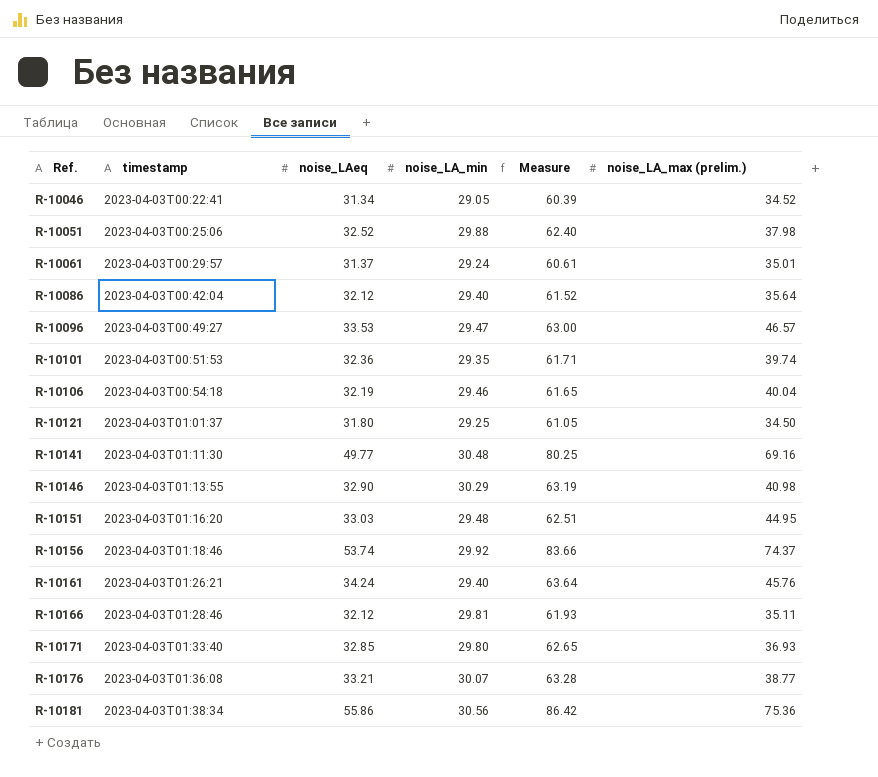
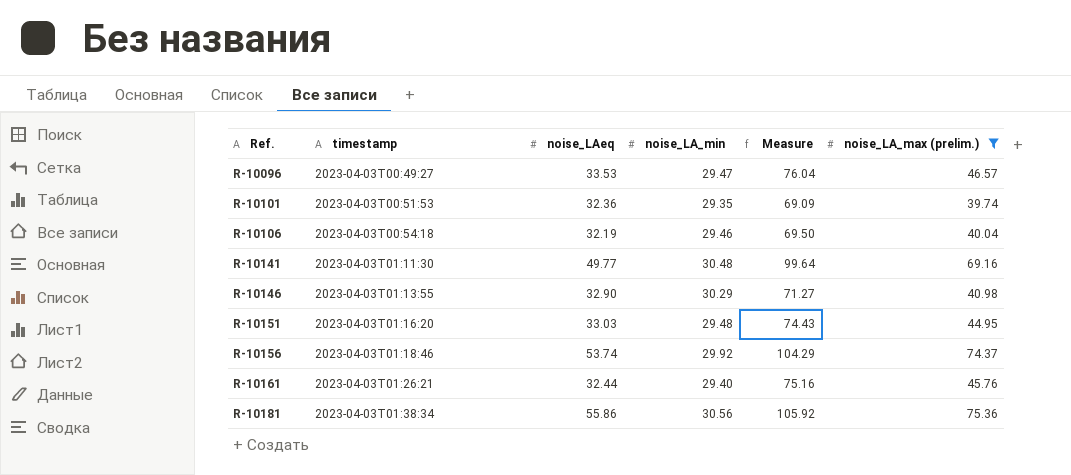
filter: none -> noise_LA_max (prelim.) >= 39.74
column Measure | formula: [noise_LAeq] + [noise_LA_min] -> [noise_LA_min] + [noise_LA_max (prelim.)]
R-10161 | noise_LAeq: 34.24 -> 32.44

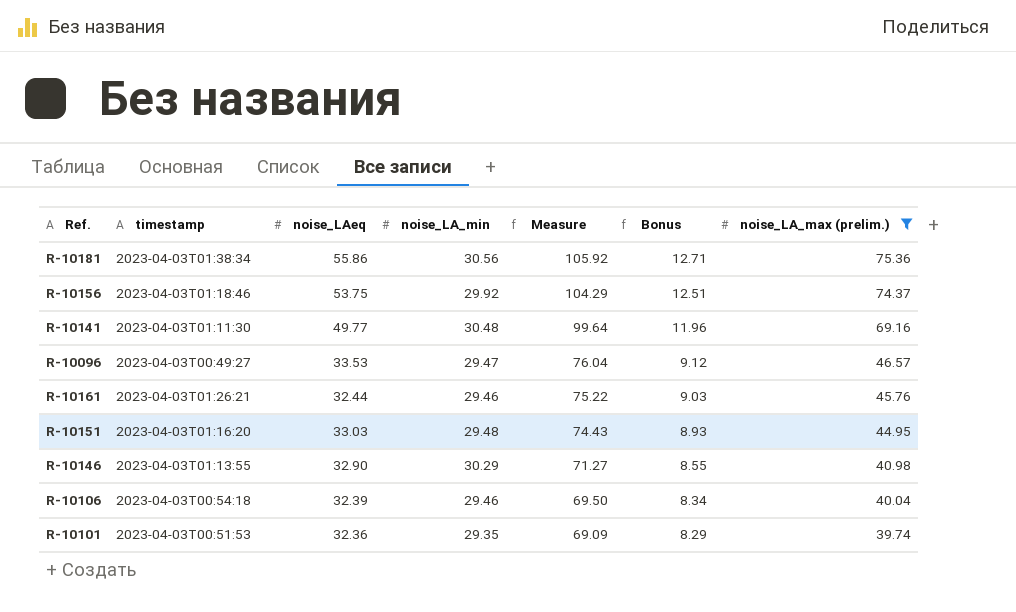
row order: Ref. ascending -> Measure descending
column Bonus | formula: none -> [Measure] * 0.12
R-10156 | noise_LAeq: 53.74 -> 53.75
R-10161 | noise_LA_min: 29.40 -> 29.46
R-10161 | Measure: 75.16 -> 75.22
R-10106 | noise_LAeq: 32.19 -> 32.39

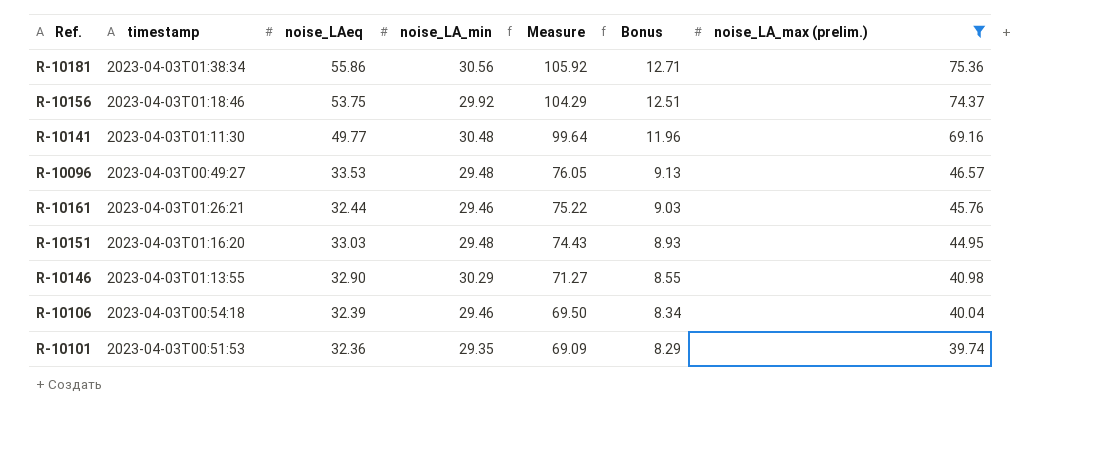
R-10096 | noise_LA_min: 29.47 -> 29.48
R-10096 | Measure: 76.04 -> 76.05
R-10096 | Bonus: 9.12 -> 9.13

